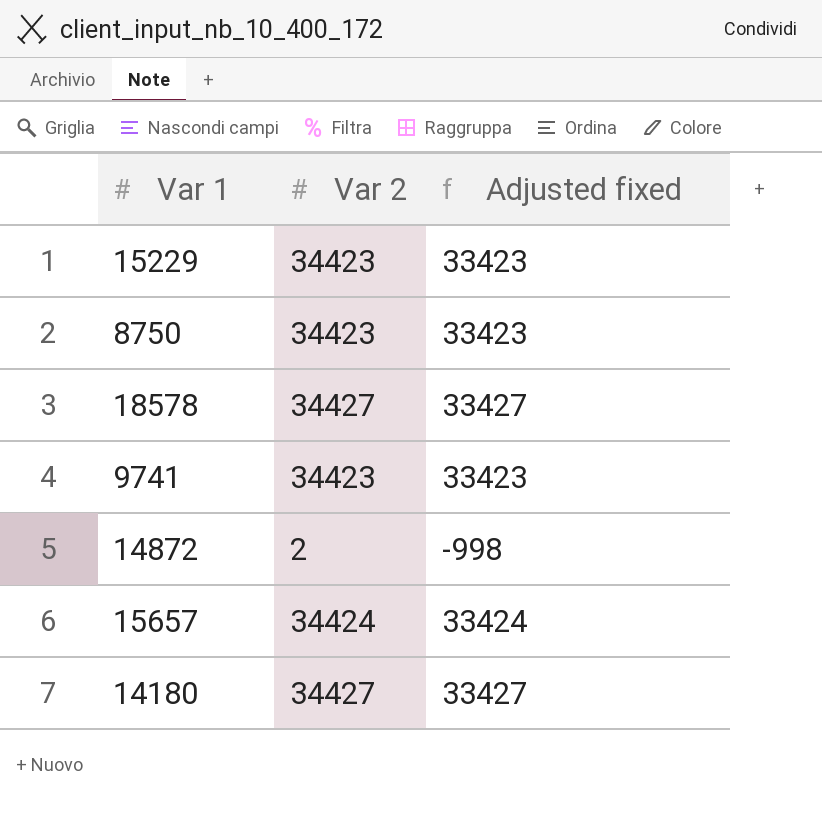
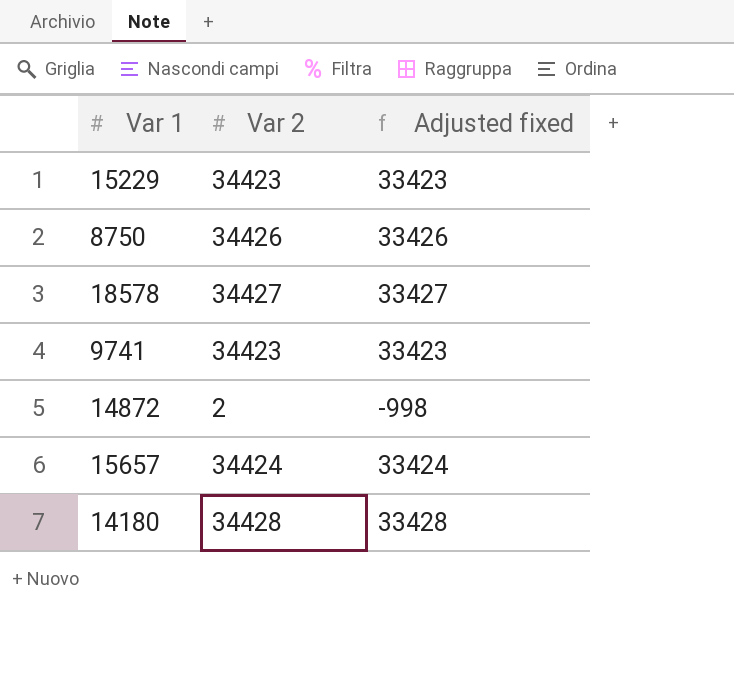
8750 | Var 2: 34423 -> 34426
8750 | Adjusted fixed: 33423 -> 33426
14180 | Var 2: 34427 -> 34428
14180 | Adjusted fixed: 33427 -> 33428

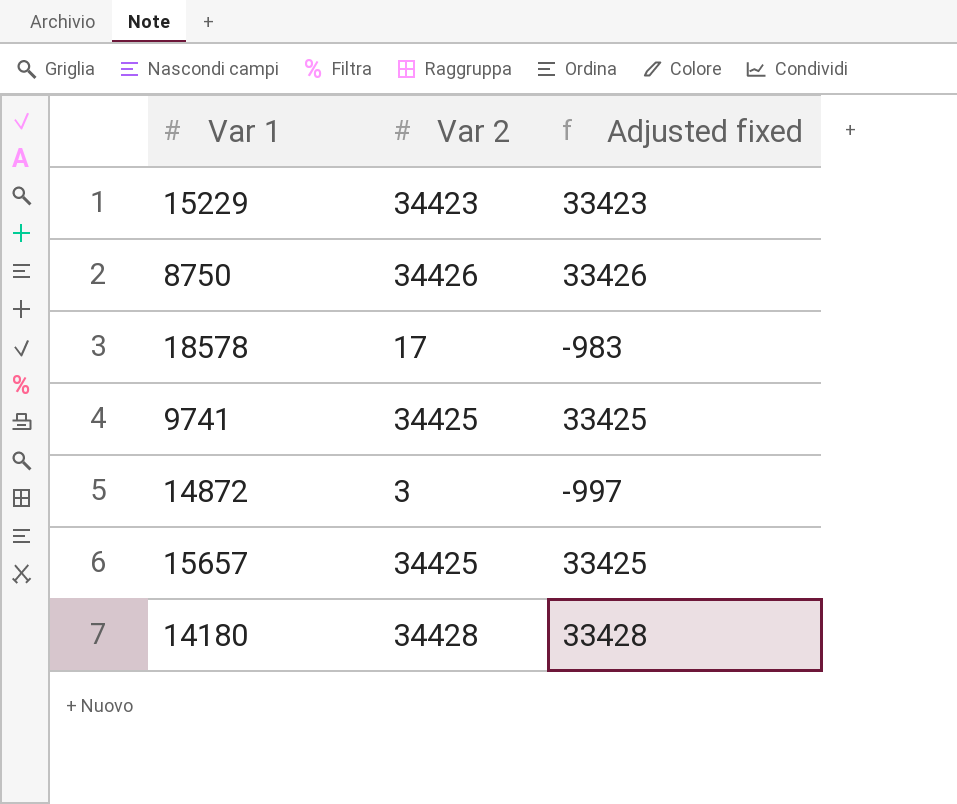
18578 | Var 2: 34427 -> 17
18578 | Adjusted fixed: 33427 -> -983
9741 | Var 2: 34423 -> 34425
9741 | Adjusted fixed: 33423 -> 33425
14872 | Var 2: 2 -> 3
14872 | Adjusted fixed: -998 -> -997
15657 | Var 2: 34424 -> 34425
15657 | Adjusted fixed: 33424 -> 33425

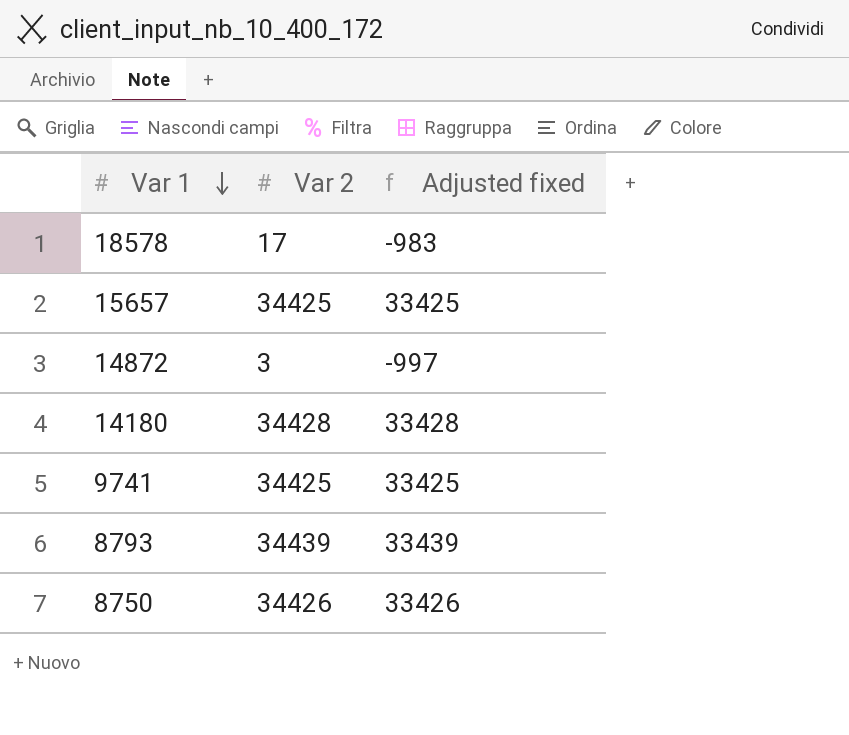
row order: none -> Var 1 descending
row 15229: 34423 | 33423 -> none
row 8793: none -> 34439 | 33439

